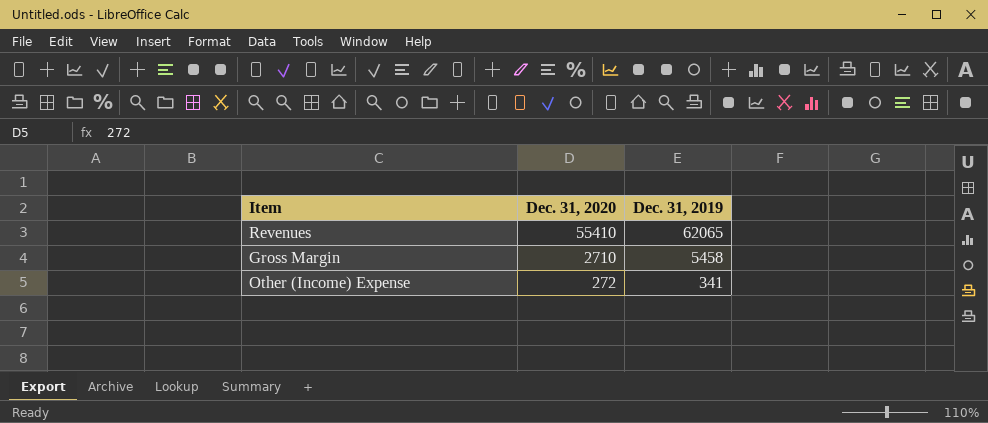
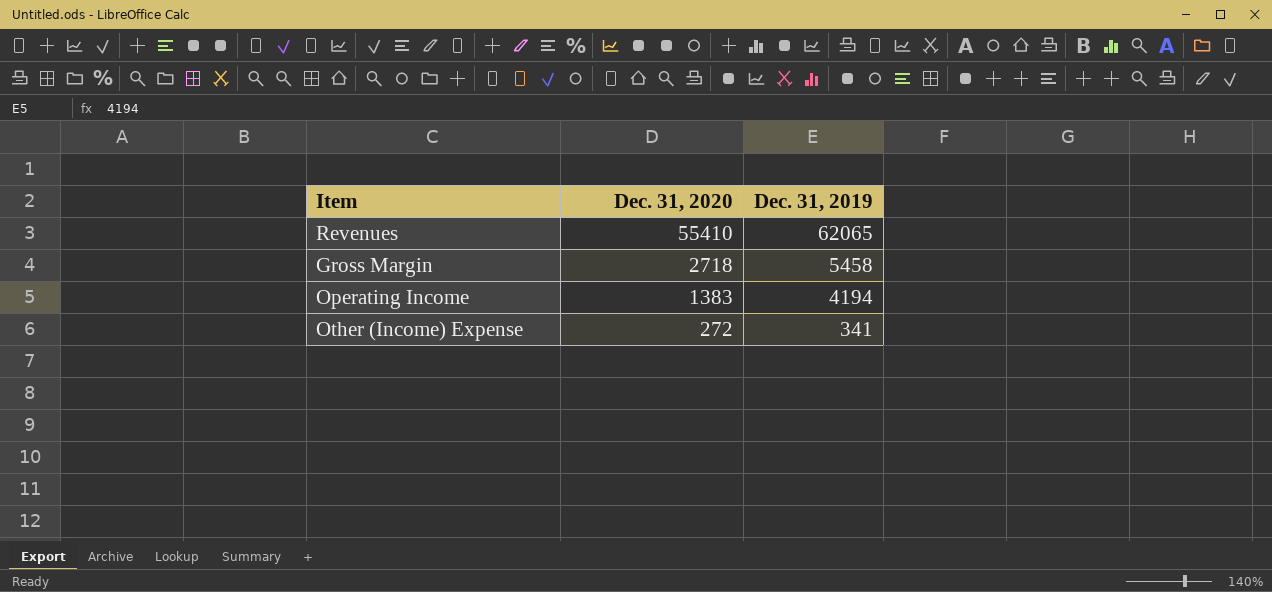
Gross Margin | Dec. 31, 2020: 2710 -> 2718
row Operating Income: none -> 1383 | 4194

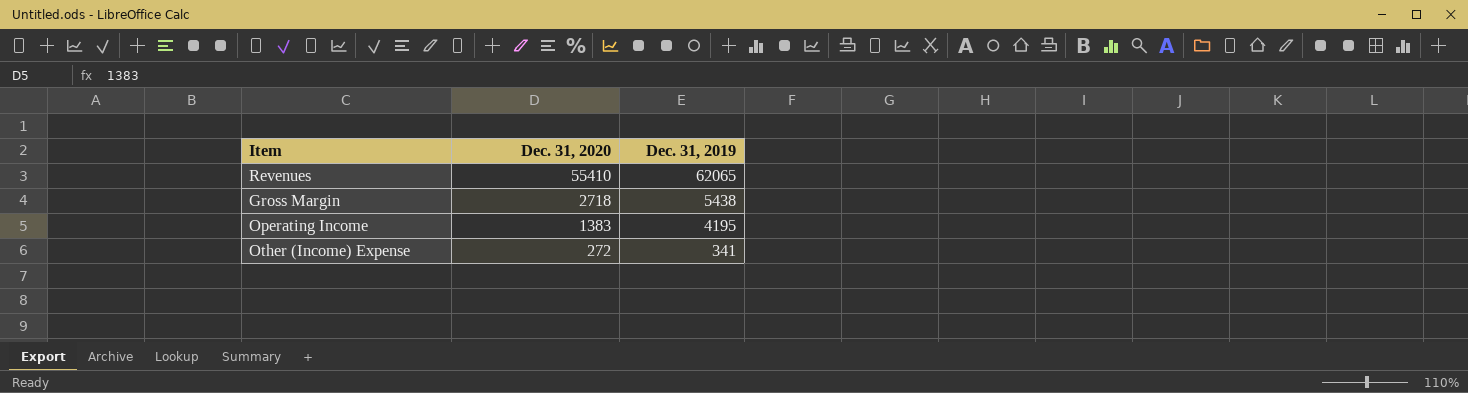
Gross Margin | Dec. 31, 2019: 5458 -> 5438
Operating Income | Dec. 31, 2019: 4194 -> 4195

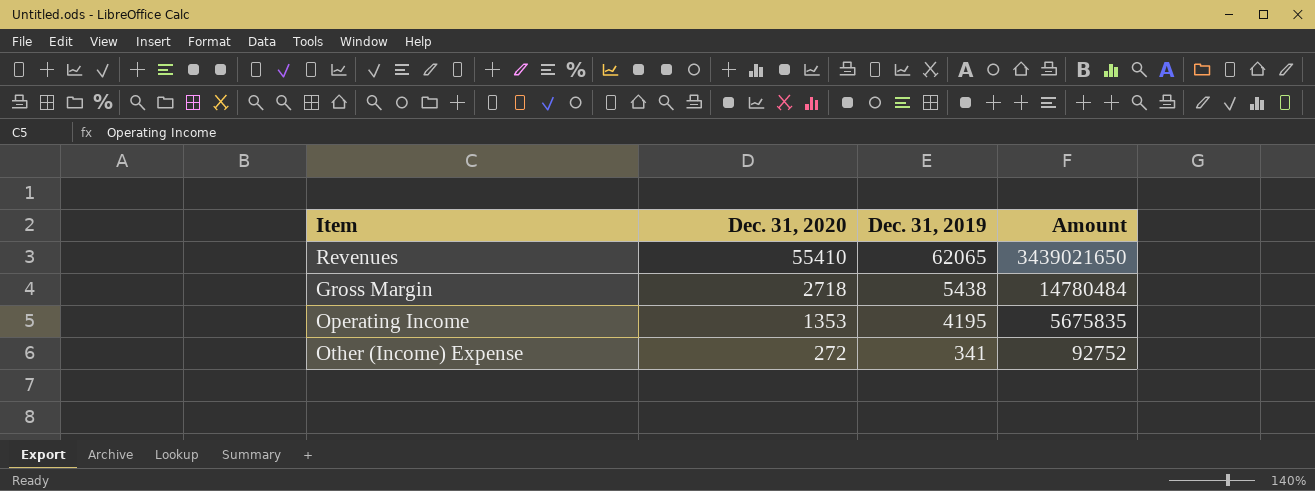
column Amount | formula: none -> [Dec. 31, 2020] * [Dec. 31, 2019]
Operating Income | Dec. 31, 2020: 1383 -> 1353

